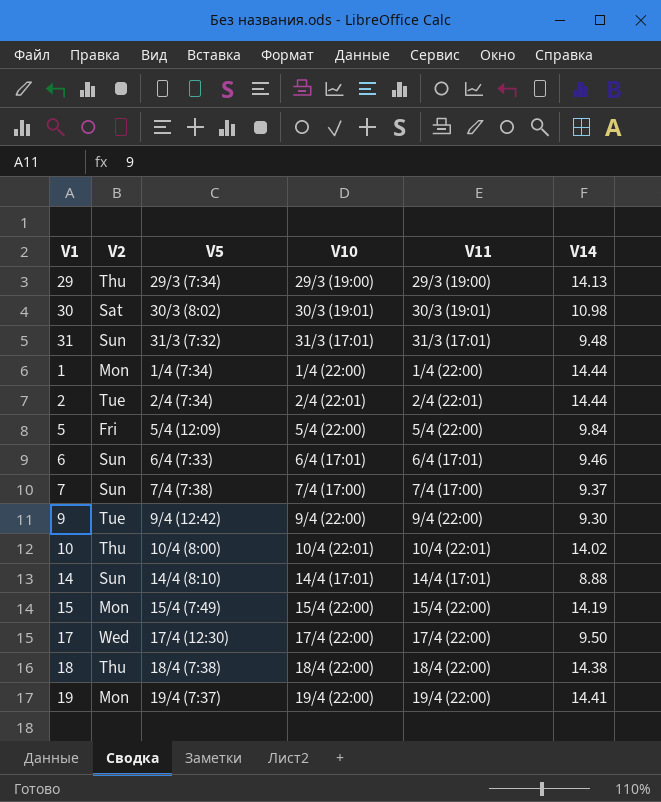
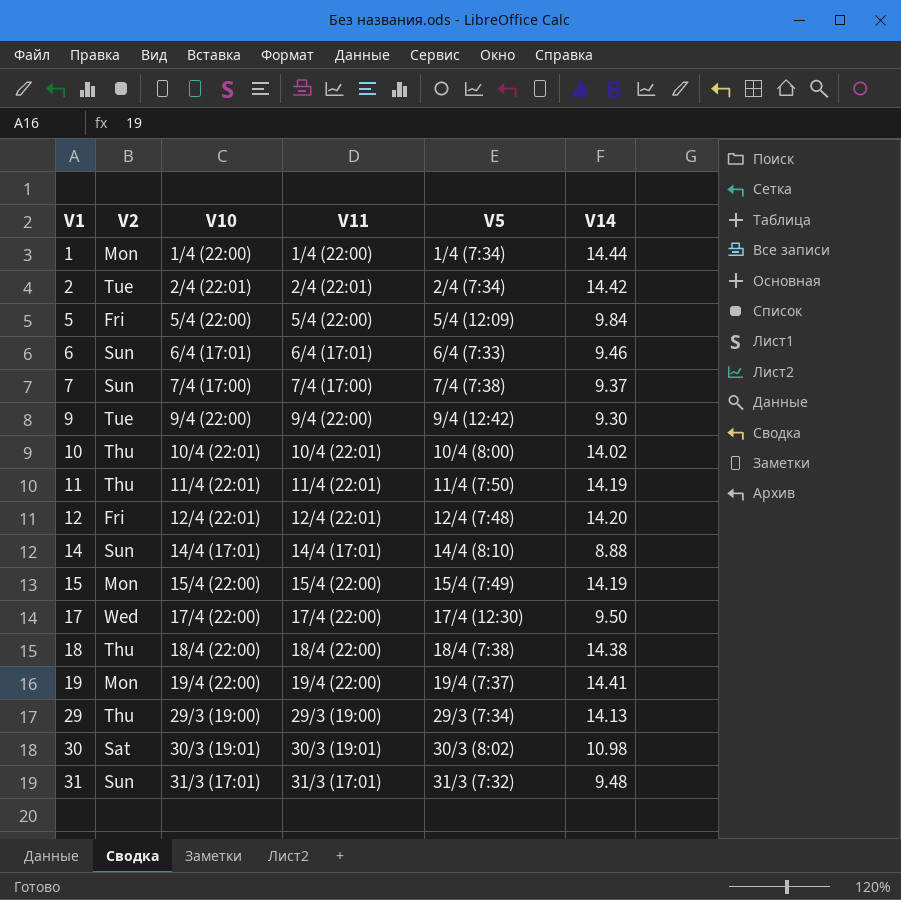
row order: none -> V1 ascending
column V5 | position: 3 -> 5
2 | V14: 14.44 -> 14.42
row 11: none -> Thu | 11/4 (22:01) | 11/4 (22:01) | 11/4 (7:50) | 14.19
row 12: none -> Fri | 12/4 (22:01) | 12/4 (22:01) | 12/4 (7:48) | 14.20

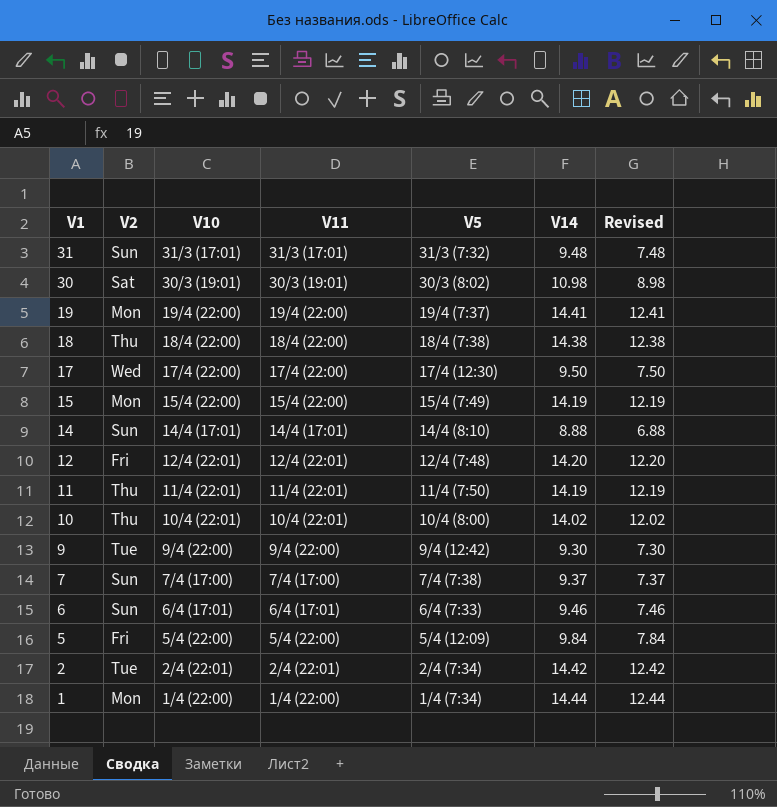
row order: V1 ascending -> V1 descending
column Revised | formula: none -> [V14] - 2
row 29: Thu | 29/3 (19:00) | 29/3 (19:00) | 29/3 (7:34) | 14.13 -> none

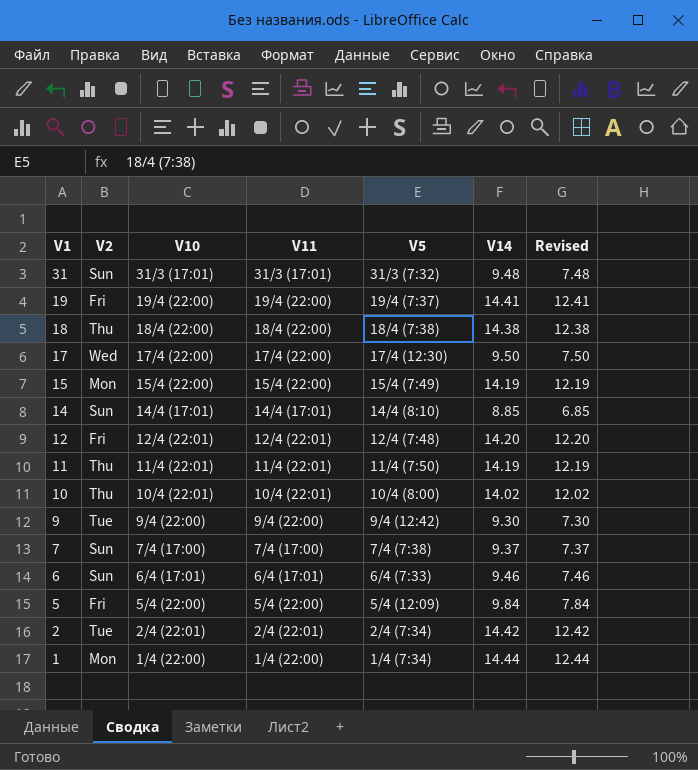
row 30: Sat | 30/3 (19:01) | 30/3 (19:01) | 30/3 (8:02) | 10.98 | 8.98 -> none
19 | V2: Mon -> Fri
14 | V14: 8.88 -> 8.85
14 | Revised: 6.88 -> 6.85

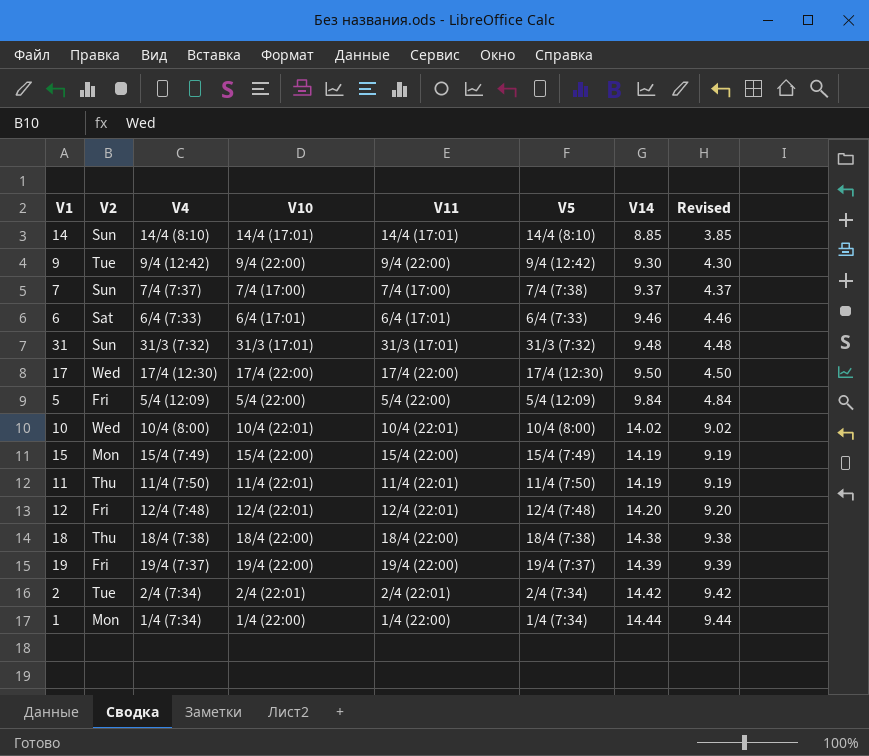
row order: V1 descending -> V14 ascending
column V4 | position: none -> 3
column Revised | formula: [V14] - 2 -> [V14] - 5
6 | V2: Sun -> Sat
10 | V2: Thu -> Wed
19 | V14: 14.41 -> 14.39

